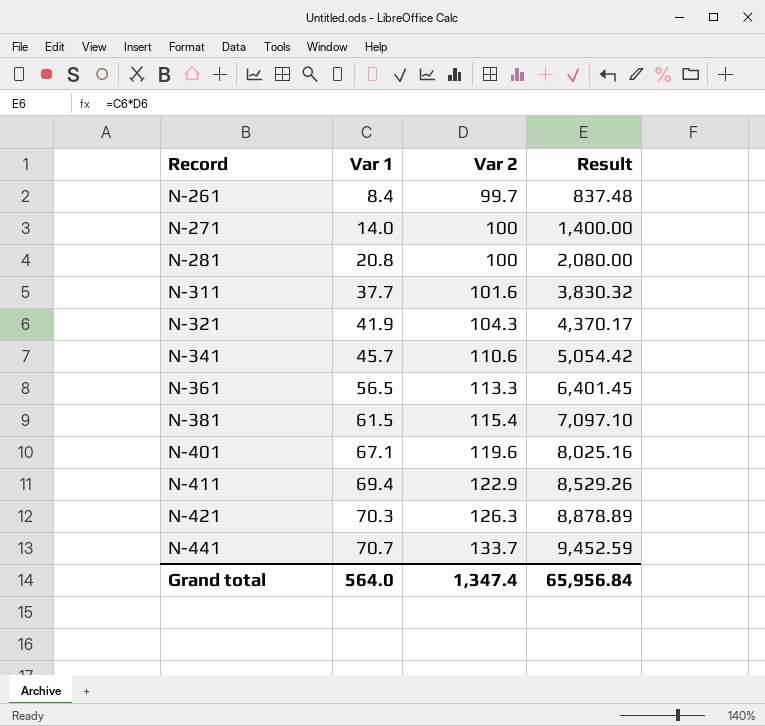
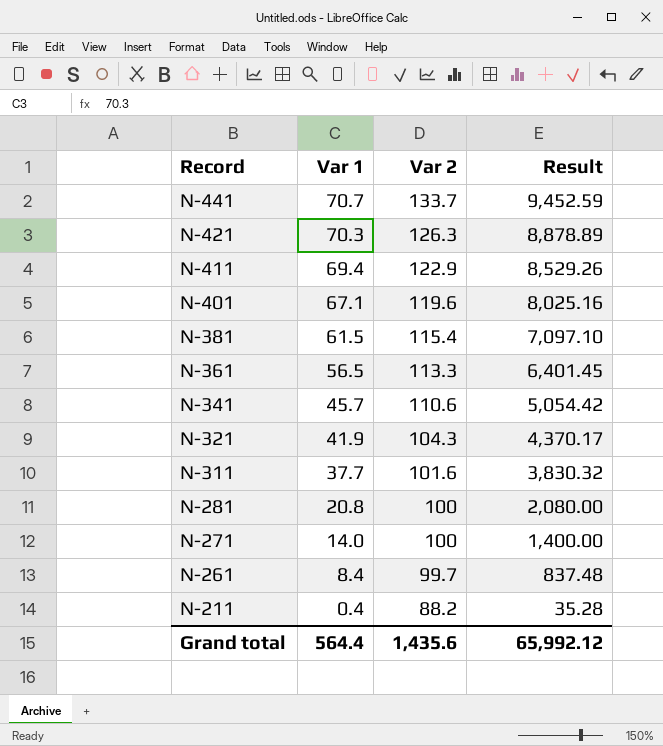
row order: Record ascending -> Record descending
row N-211: none -> 0.4 | 88.2 | 35.28
Grand total | Var 1: 564.0 -> 564.4
Grand total | Var 2: 1,347.4 -> 1,435.6
Grand total | Result: 65,956.84 -> 65,992.12

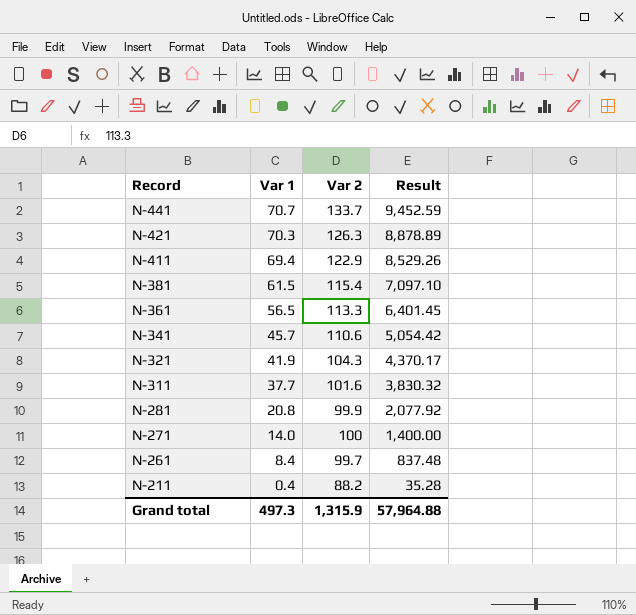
row N-401: 67.1 | 119.6 | 8,025.16 -> none
N-281 | Var 2: 100 -> 99.9
N-281 | Result: 2,080.00 -> 2,077.92
Grand total | Var 1: 564.4 -> 497.3
Grand total | Var 2: 1,435.6 -> 1,315.9
Grand total | Result: 65,992.12 -> 57,964.88

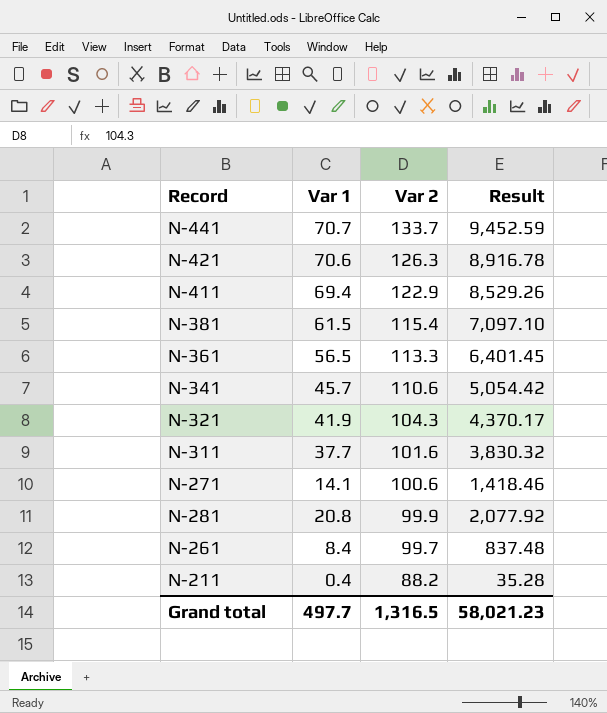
row order: Record descending -> Var 2 descending
N-421 | Var 1: 70.3 -> 70.6
N-421 | Result: 8,878.89 -> 8,916.78
N-271 | Var 1: 14.0 -> 14.1
N-271 | Var 2: 100 -> 100.6
N-271 | Result: 1,400.00 -> 1,418.46
Grand total | Var 1: 497.3 -> 497.7
Grand total | Var 2: 1,315.9 -> 1,316.5
Grand total | Result: 57,964.88 -> 58,021.23

